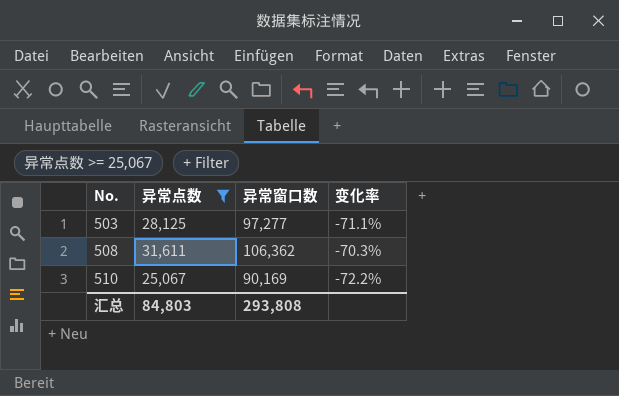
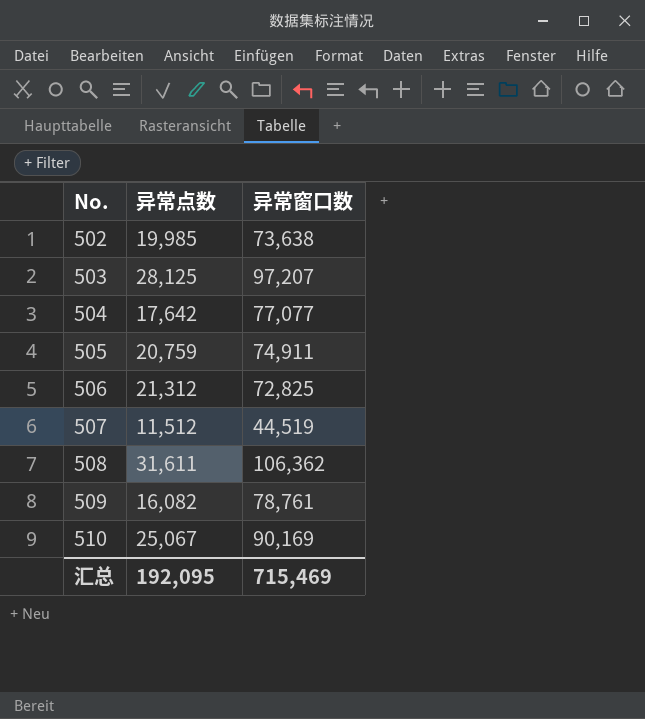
filter: 异常点数 >= 25,067 -> none
column 变化率 | formula: ([异常点数] - [异常窗口数]) / [异常窗口数] -> none
503 | 异常窗口数: 97,277 -> 97,207
汇总 | 异常点数: 84,803 -> 192,095
汇总 | 异常窗口数: 293,808 -> 715,469

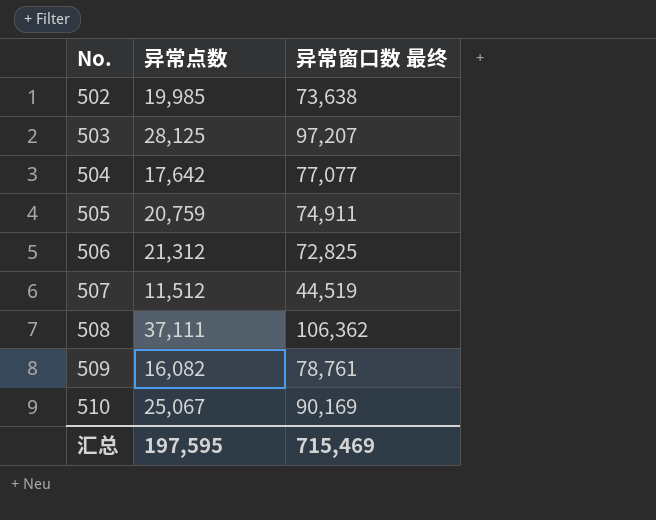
column name: 异常窗口数 -> 异常窗口数 最终
508 | 异常点数: 31,611 -> 37,111
汇总 | 异常点数: 192,095 -> 197,595

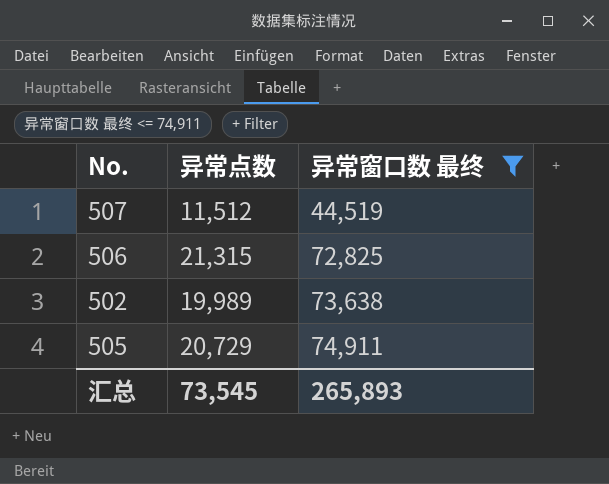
filter: none -> 异常窗口数 最终 <= 74,911
row order: No. ascending -> 异常窗口数 最终 ascending
506 | 异常点数: 21,312 -> 21,315
502 | 异常点数: 19,985 -> 19,989
505 | 异常点数: 20,759 -> 20,729
汇总 | 异常点数: 197,595 -> 73,545
汇总 | 异常窗口数 最终: 715,469 -> 265,893

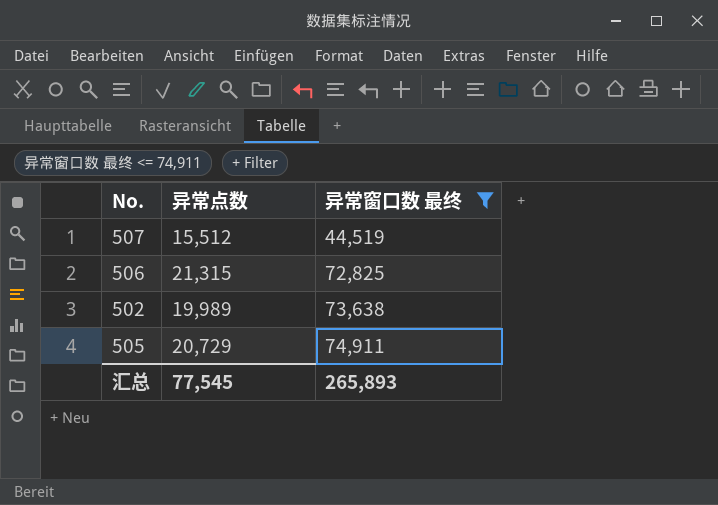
507 | 异常点数: 11,512 -> 15,512
汇总 | 异常点数: 73,545 -> 77,545

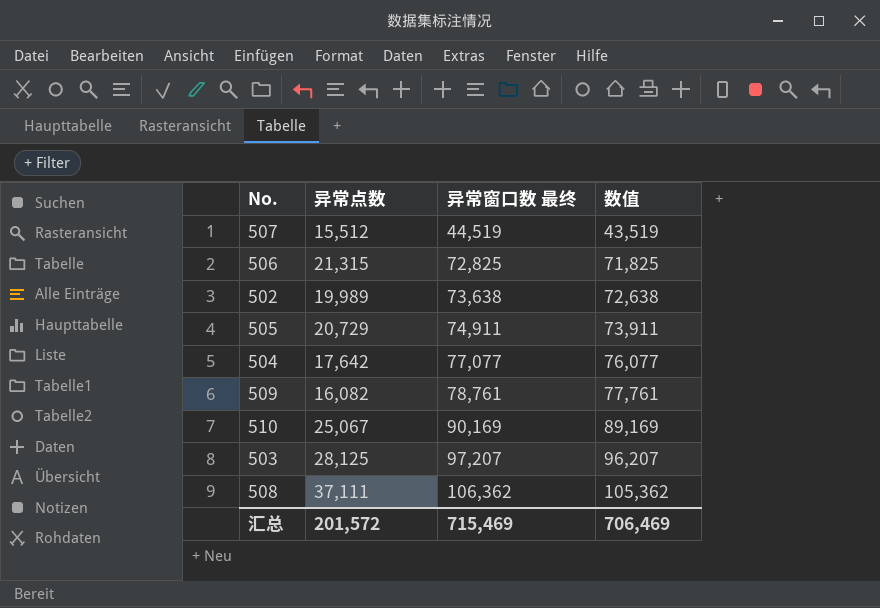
filter: 异常窗口数 最终 <= 74,911 -> none
column 数值 | formula: none -> [异常窗口数 最终] - 1000
汇总 | 异常点数: 77,545 -> 201,572
汇总 | 异常窗口数 最终: 265,893 -> 715,469

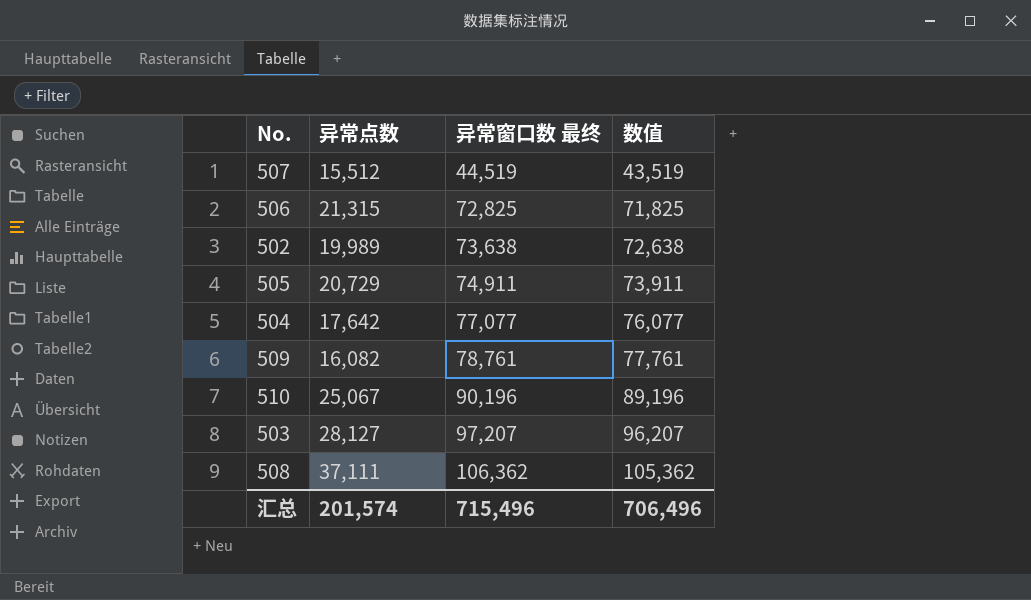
510 | 异常窗口数 最终: 90,169 -> 90,196
510 | 数值: 89,169 -> 89,196
503 | 异常点数: 28,125 -> 28,127
汇总 | 异常点数: 201,572 -> 201,574
汇总 | 异常窗口数 最终: 715,469 -> 715,496
汇总 | 数值: 706,469 -> 706,496

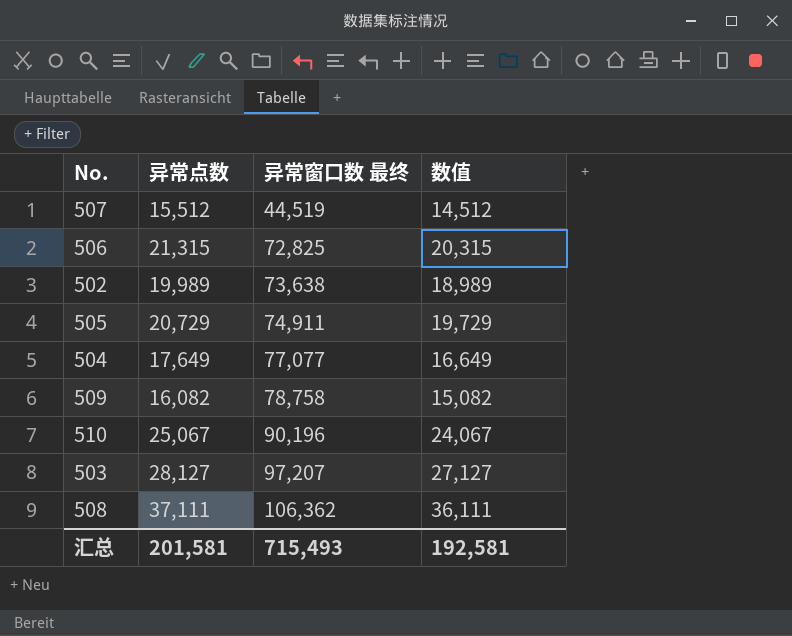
column 数值 | formula: [异常窗口数 最终] - 1000 -> [异常点数] - 1000
504 | 异常点数: 17,642 -> 17,649
509 | 异常窗口数 最终: 78,761 -> 78,758
汇总 | 异常点数: 201,574 -> 201,581
汇总 | 异常窗口数 最终: 715,496 -> 715,493
汇总 | 数值: 706,496 -> 192,581

